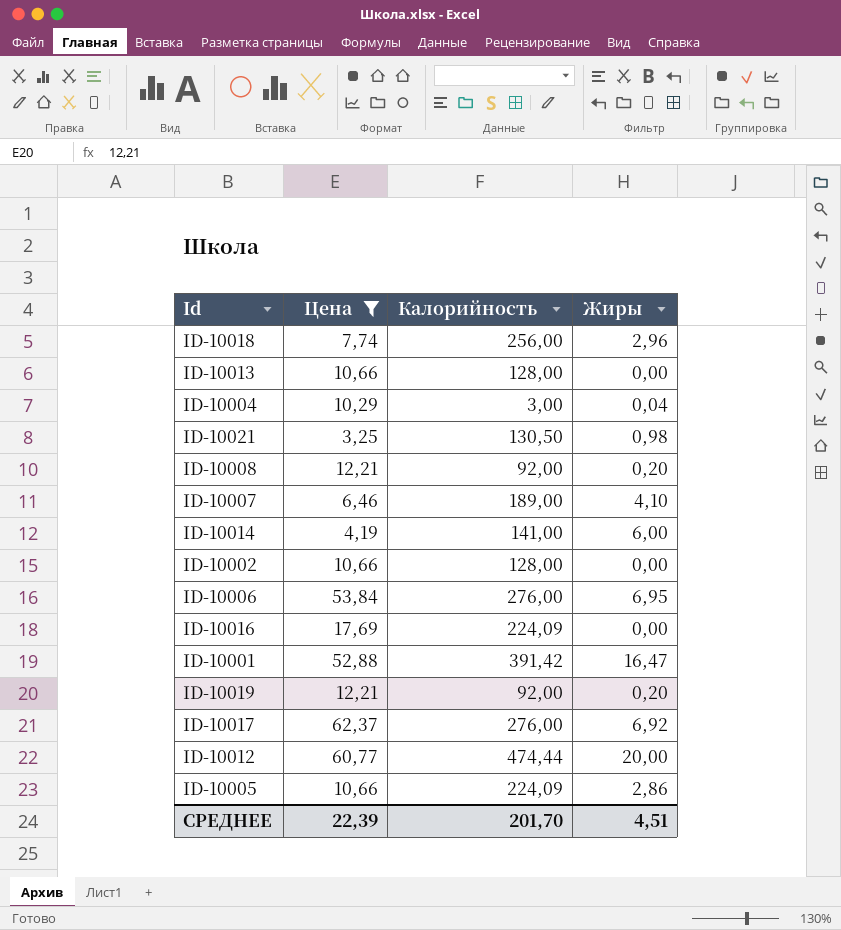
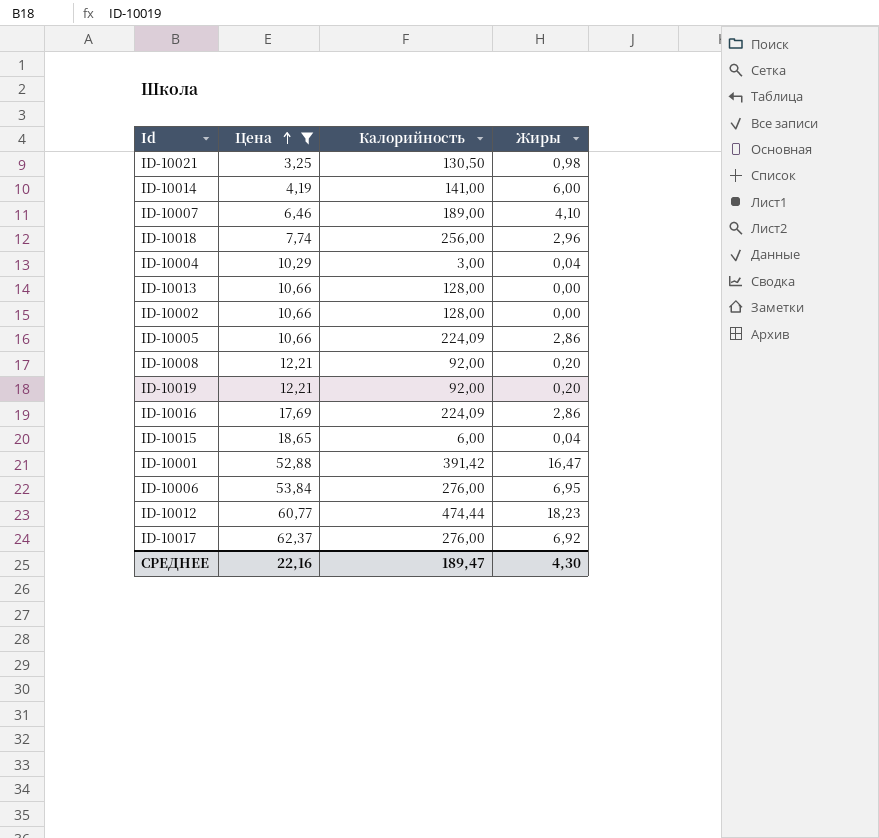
row order: none -> Цена ascending
ID-10016 | Жиры: 0,00 -> 2,86
row ID-10015: none -> 18,65 | 6,00 | 0,04
ID-10012 | Жиры: 20,00 -> 18,23
СРЕДНЕЕ | Цена: 22,39 -> 22,16
СРЕДНЕЕ | Калорийность: 201,70 -> 189,47
СРЕДНЕЕ | Жиры: 4,51 -> 4,30

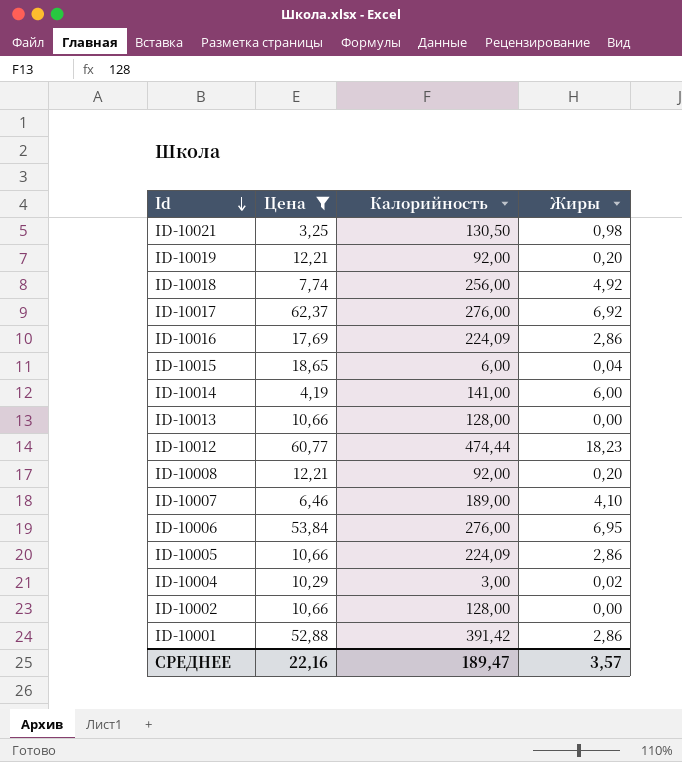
row order: Цена ascending -> Id descending
ID-10018 | Жиры: 2,96 -> 4,92
ID-10004 | Жиры: 0,04 -> 0,02
ID-10001 | Жиры: 16,47 -> 2,86
СРЕДНЕЕ | Жиры: 4,30 -> 3,57

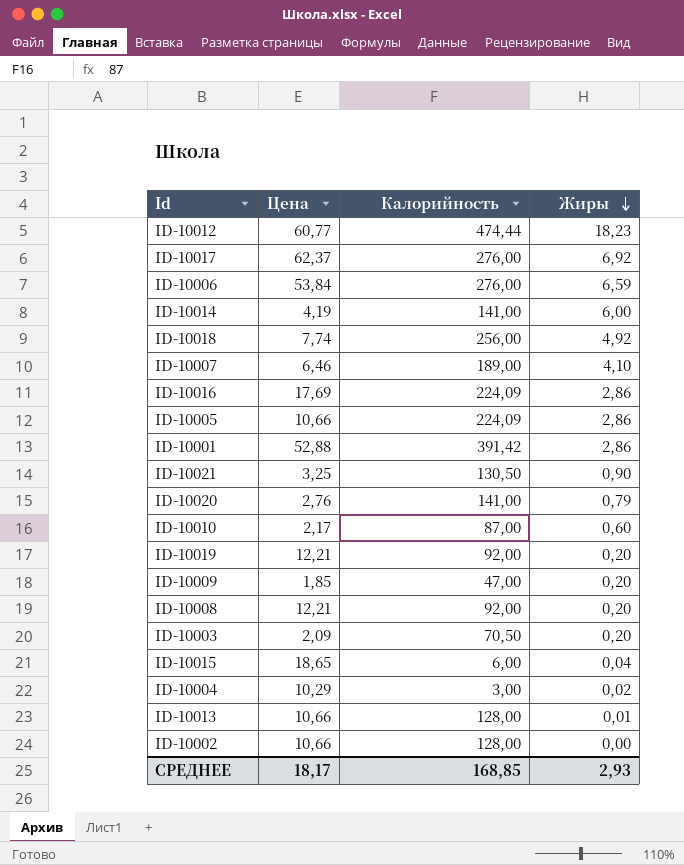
filter: Цена >= 3,25 -> none
row order: Id descending -> Жиры descending
ID-10006 | Жиры: 6,95 -> 6,59
ID-10021 | Жиры: 0,98 -> 0,90
ID-10013 | Жиры: 0,00 -> 0,01
СРЕДНЕЕ | Цена: 22,16 -> 18,17
СРЕДНЕЕ | Калорийность: 189,47 -> 168,85
СРЕДНЕЕ | Жиры: 3,57 -> 2,93

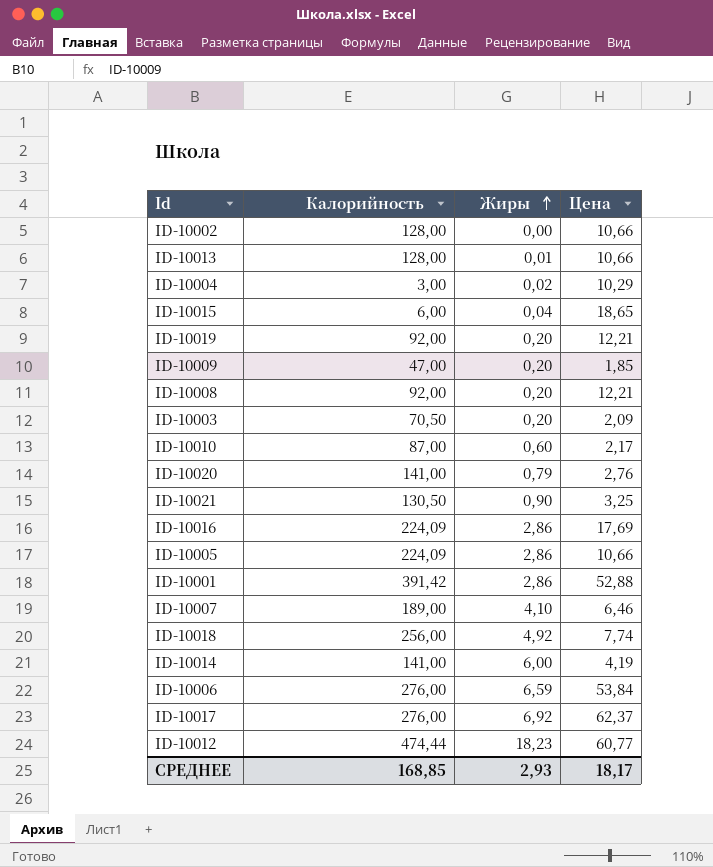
row order: Жиры descending -> Жиры ascending
column Цена | position: 2 -> 4

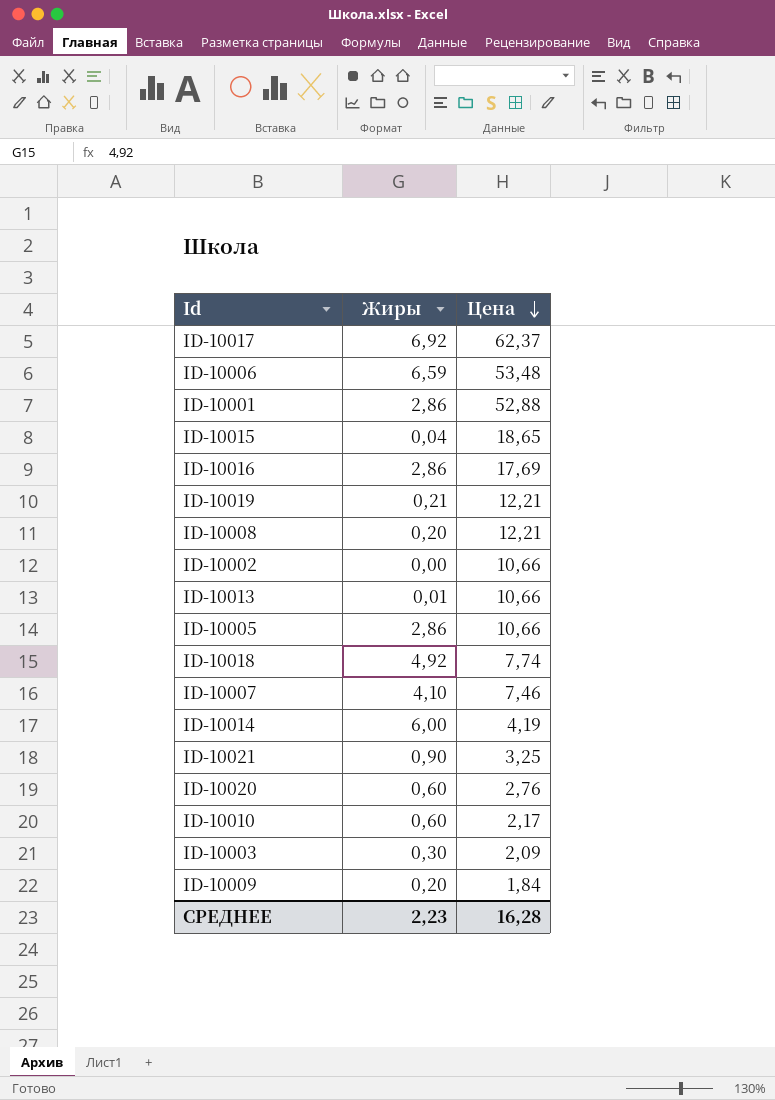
row order: Жиры ascending -> Цена descending
column Калорийность | position: 2 -> none
row ID-10004: 3,00 | 0,02 | 10,29 -> none
row ID-10012: 474,44 | 18,23 | 60,77 -> none
ID-10006 | Цена: 53,84 -> 53,48
ID-10019 | Жиры: 0,20 -> 0,21
ID-10007 | Цена: 6,46 -> 7,46
ID-10020 | Жиры: 0,79 -> 0,60
ID-10003 | Жиры: 0,20 -> 0,30
ID-10009 | Цена: 1,85 -> 1,84
СРЕДНЕЕ | Жиры: 2,93 -> 2,23
СРЕДНЕЕ | Цена: 18,17 -> 16,28

